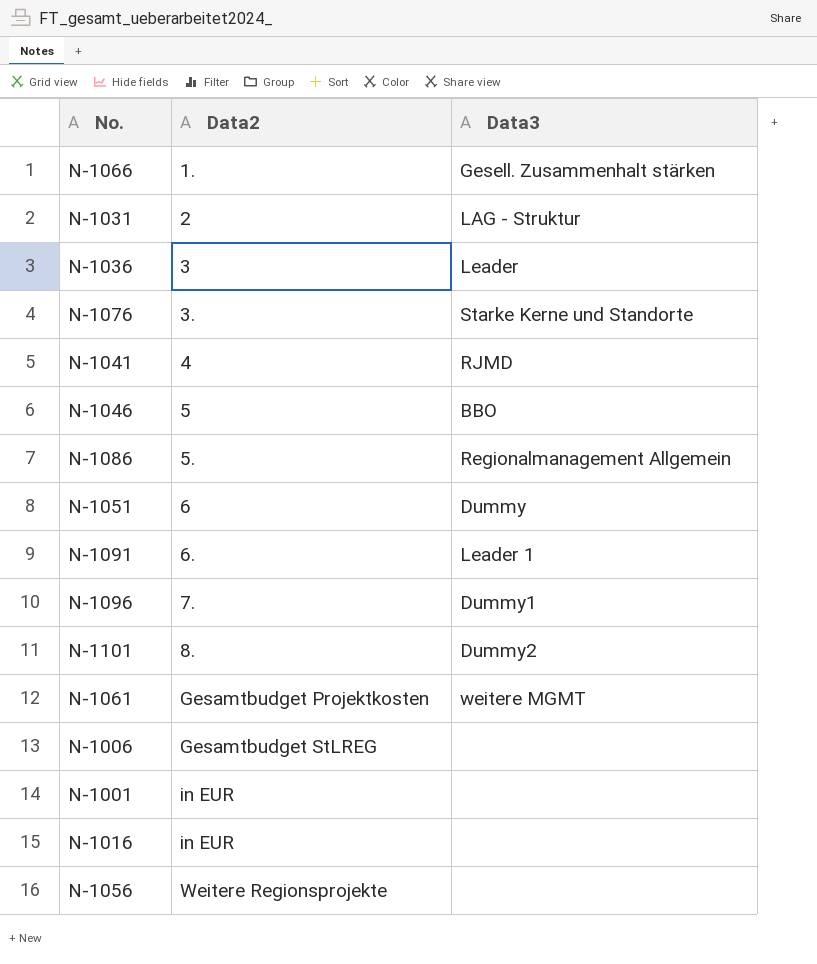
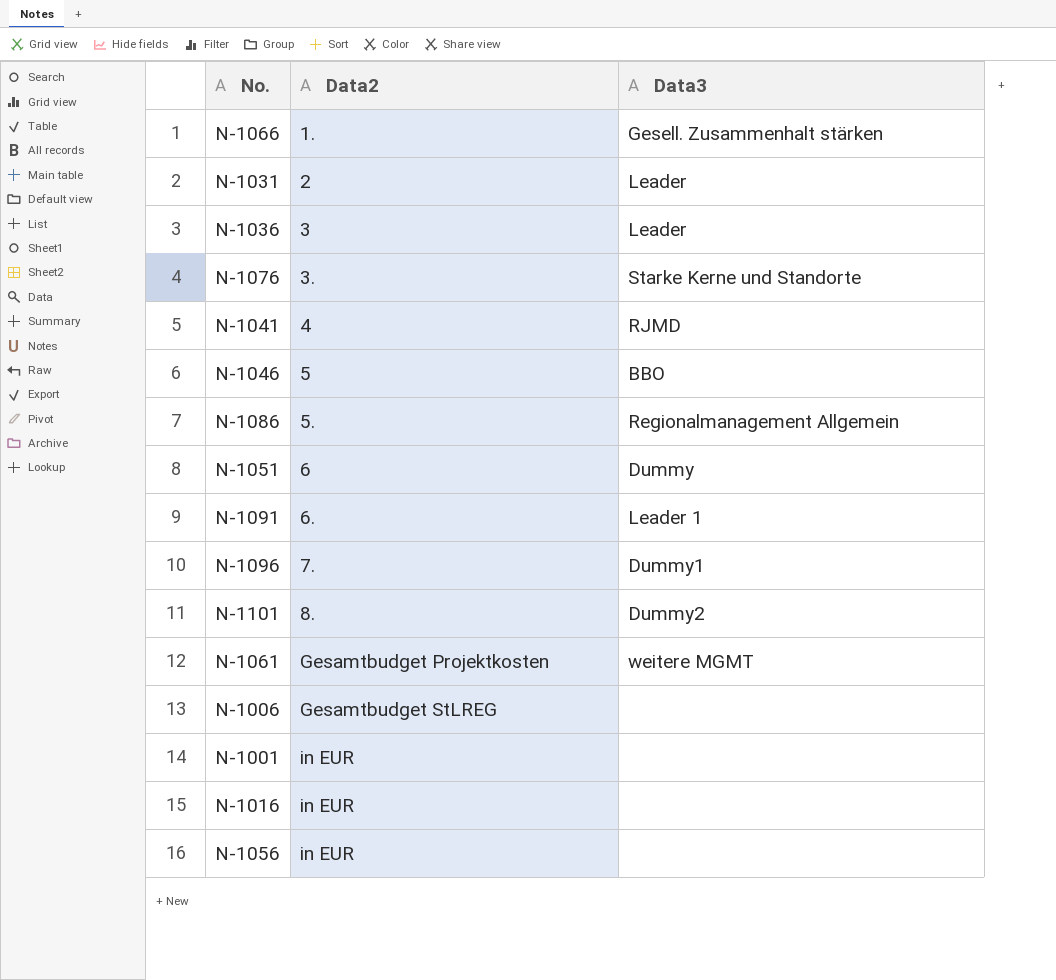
N-1031 | Data3: LAG - Struktur -> Leader
N-1056 | Data2: Weitere Regionsprojekte -> in EUR

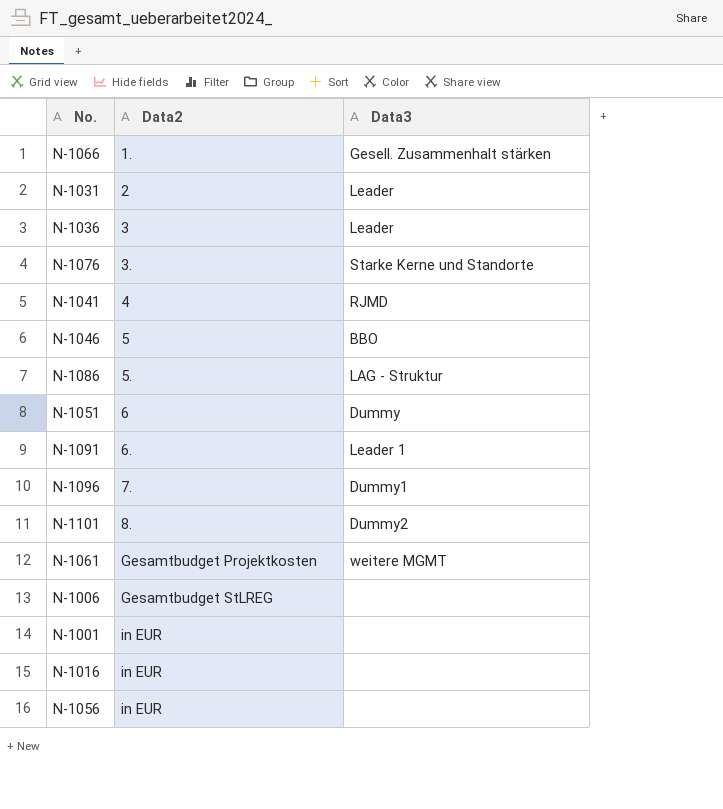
N-1086 | Data3: Regionalmanagement Allgemein -> LAG - Struktur

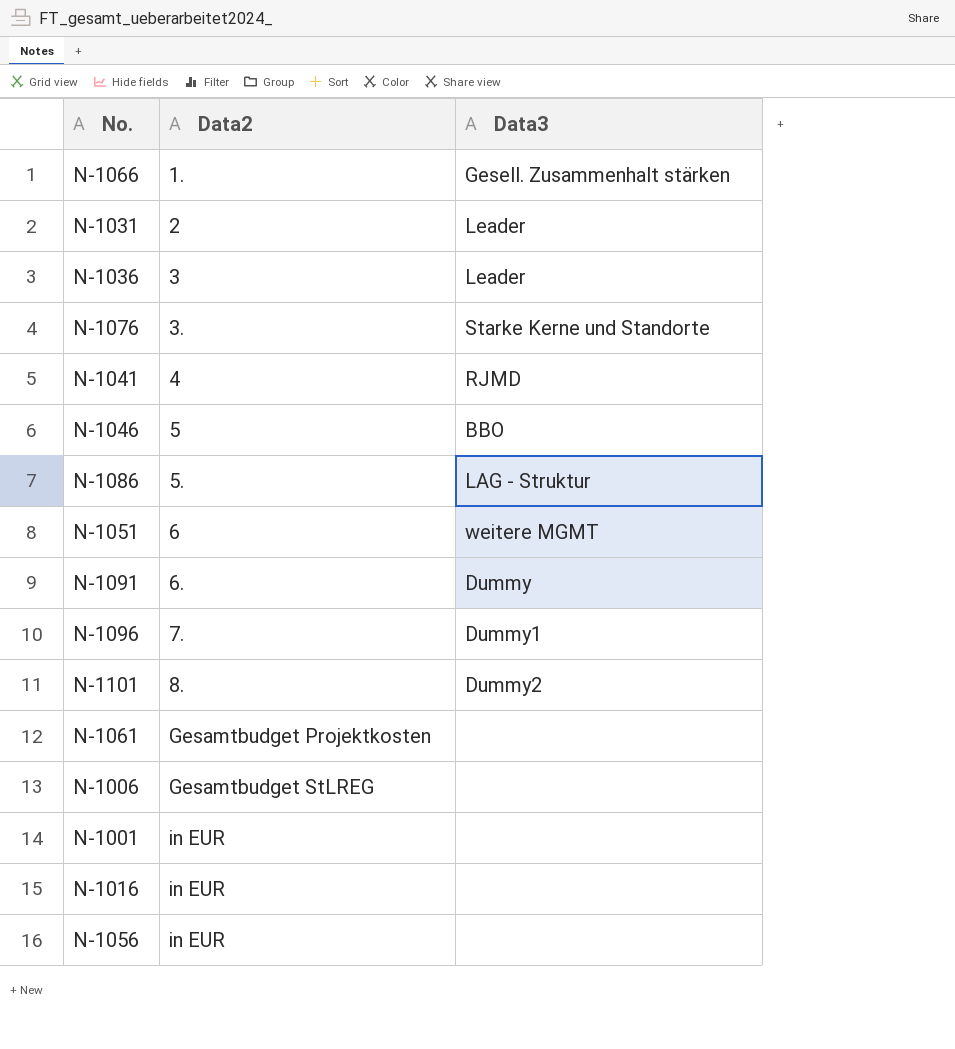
N-1051 | Data3: Dummy -> weitere MGMT
N-1091 | Data3: Leader 1 -> Dummy
N-1061 | Data3: weitere MGMT -> none

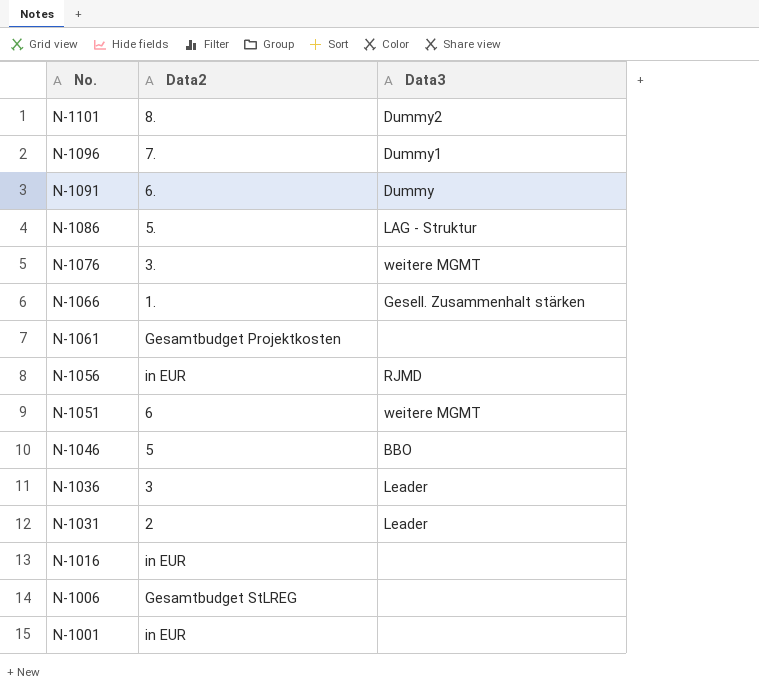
row order: Data2 ascending -> No. descending
row N-1041: 4 | RJMD -> none
N-1076 | Data3: Starke Kerne und Standorte -> weitere MGMT
N-1056 | Data3: none -> RJMD

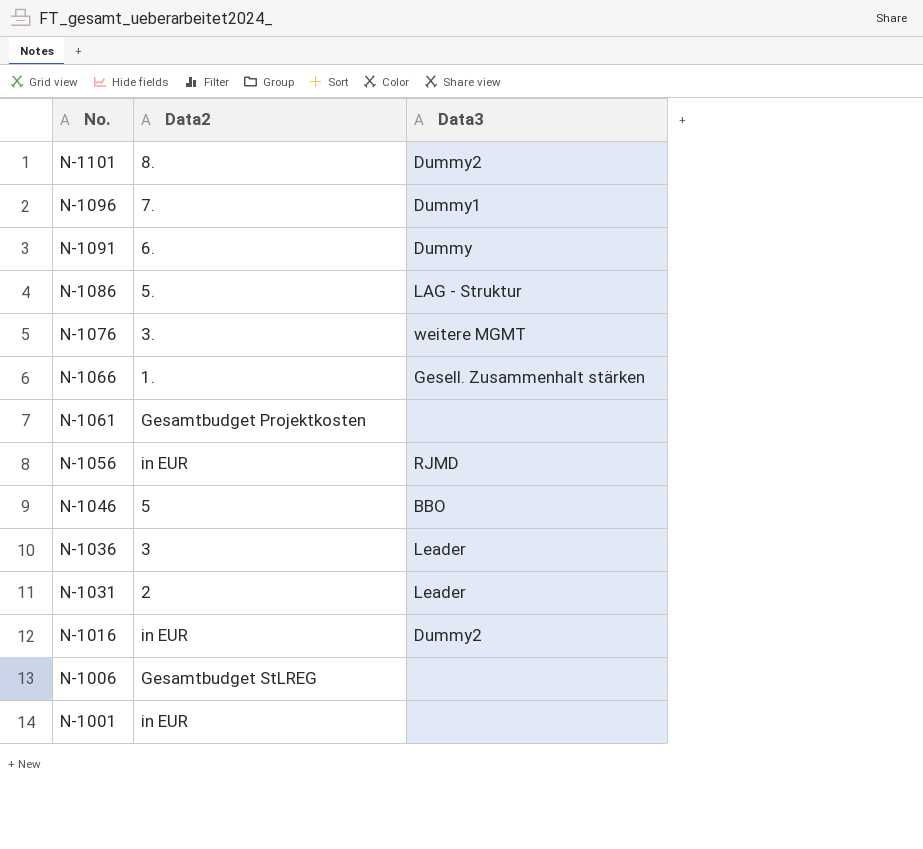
row N-1051: 6 | weitere MGMT -> none
N-1016 | Data3: none -> Dummy2

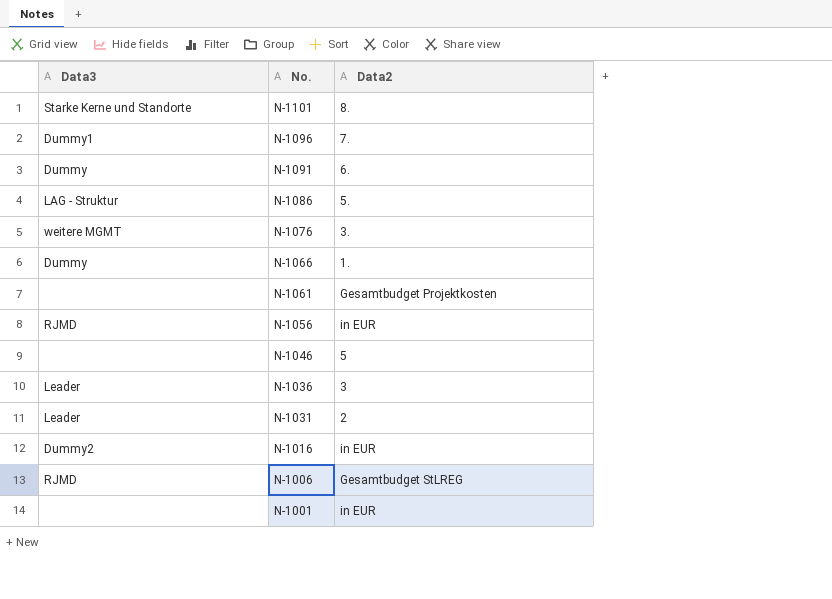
column Data3 | position: 3 -> 1
N-1101 | Data3: Dummy2 -> Starke Kerne und Standorte
N-1066 | Data3: Gesell. Zusammenhalt stärken -> Dummy
N-1046 | Data3: BBO -> none
N-1006 | Data3: none -> RJMD

